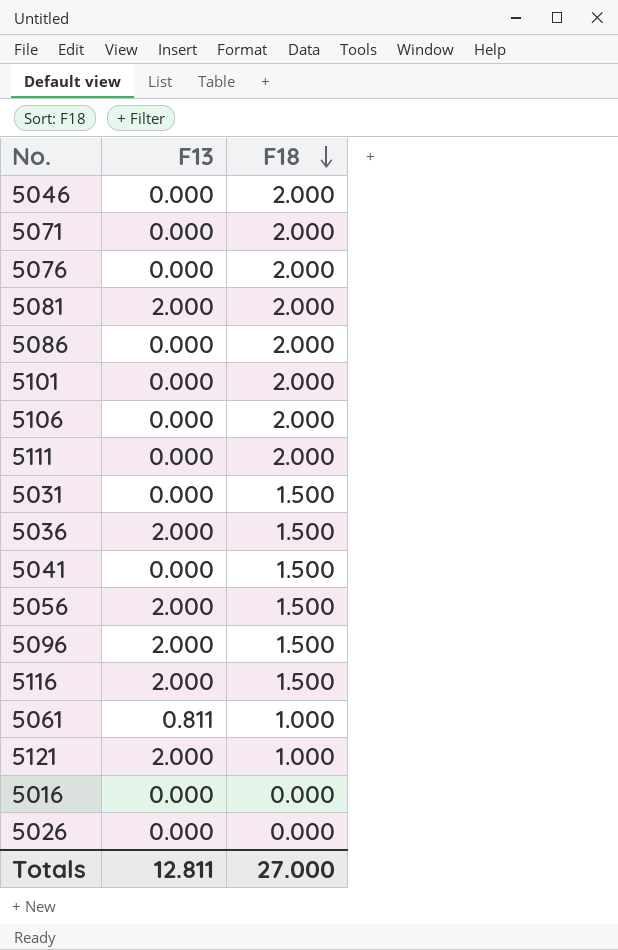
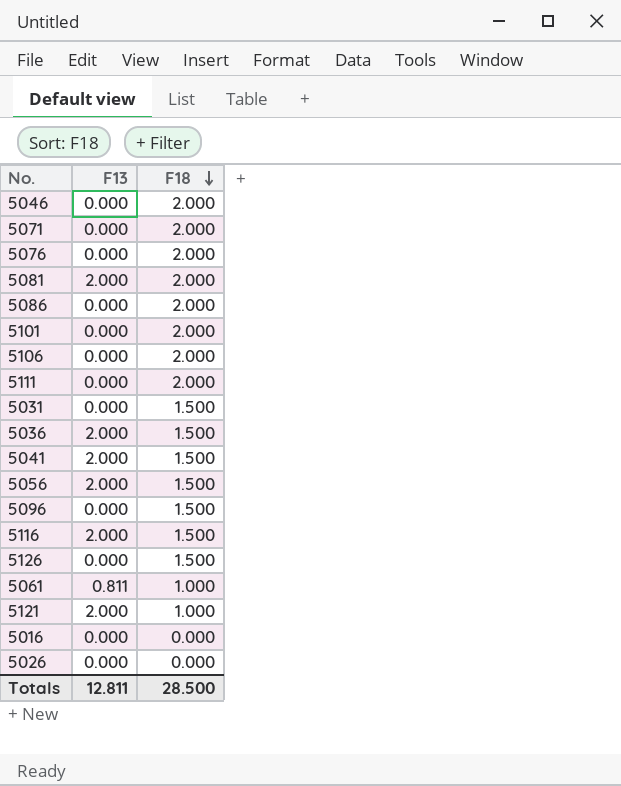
5041 | F13: 0.000 -> 2.000
5096 | F13: 2.000 -> 0.000
row 5126: none -> 0.000 | 1.500
Totals | F18: 27.000 -> 28.500

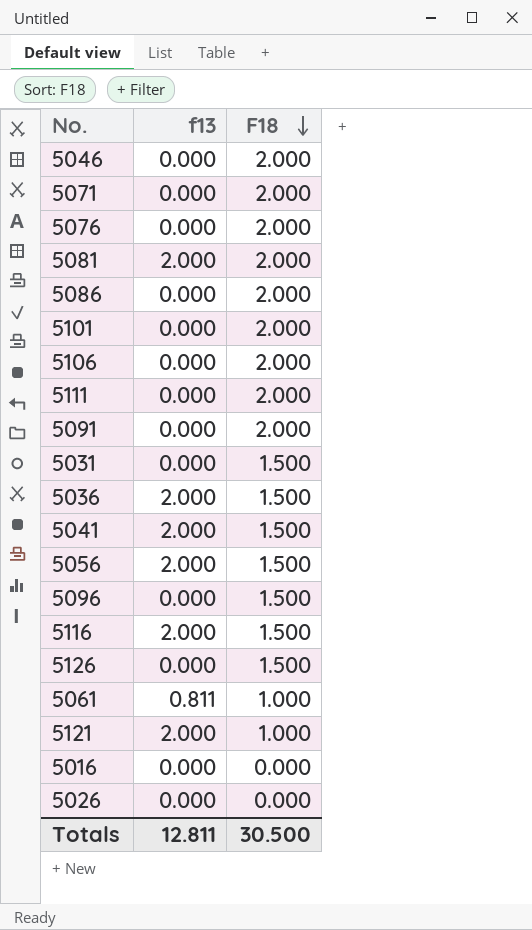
column name: F13 -> f13
row 5091: none -> 0.000 | 2.000
Totals | F18: 28.500 -> 30.500

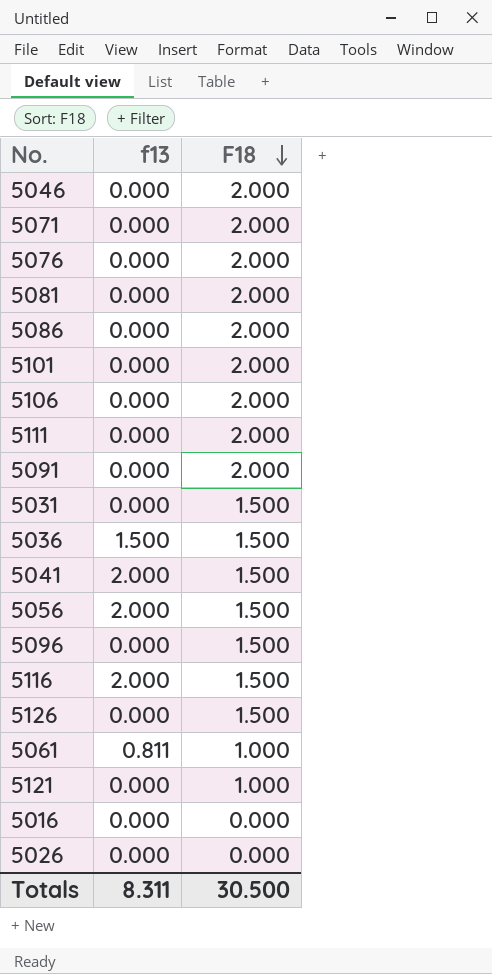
5081 | f13: 2.000 -> 0.000
5036 | f13: 2.000 -> 1.500
5121 | f13: 2.000 -> 0.000
Totals | f13: 12.811 -> 8.311

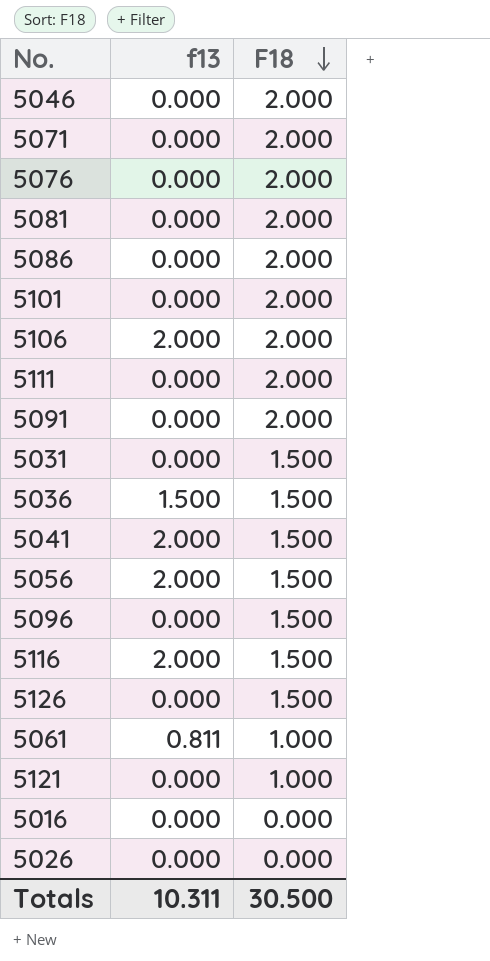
5106 | f13: 0.000 -> 2.000
Totals | f13: 8.311 -> 10.311

